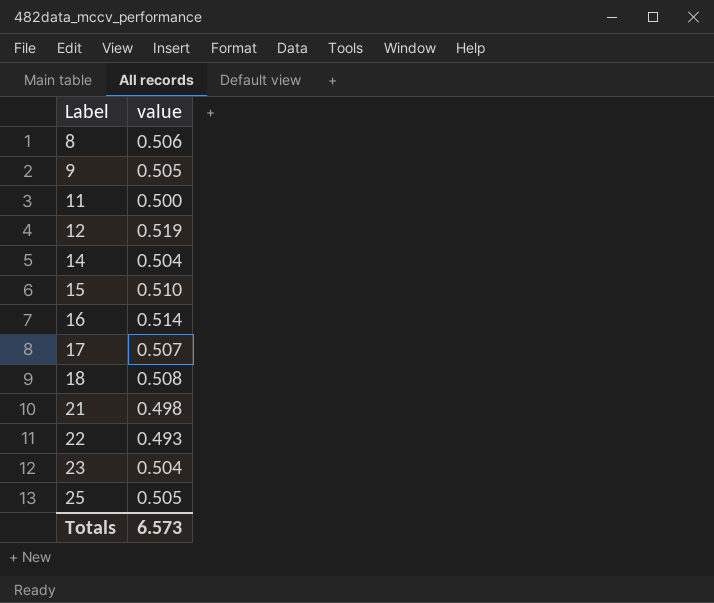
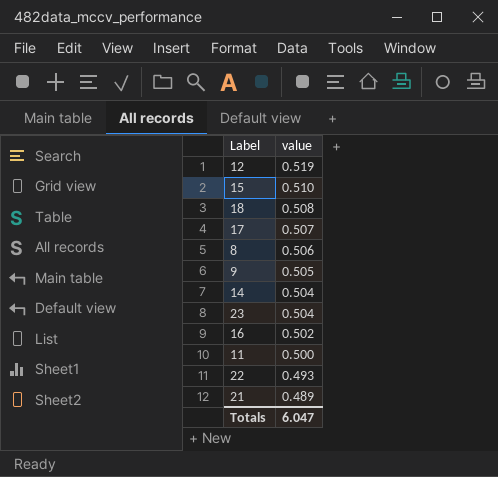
row order: Label ascending -> value descending
row 25: 0.505 -> none
16 | value: 0.514 -> 0.502
21 | value: 0.498 -> 0.489
Totals | value: 6.573 -> 6.047

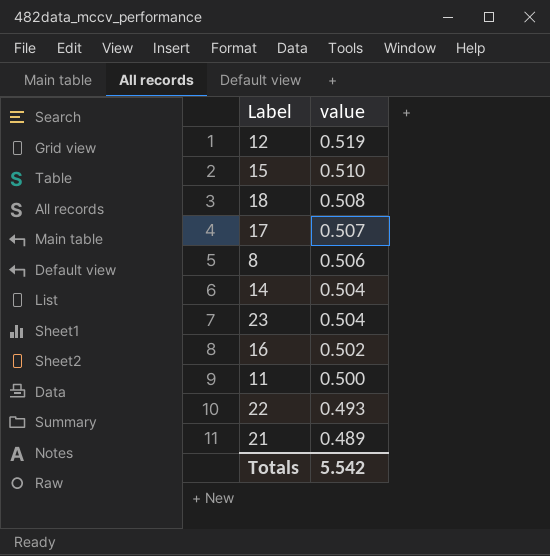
row 9: 0.505 -> none
Totals | value: 6.047 -> 5.542

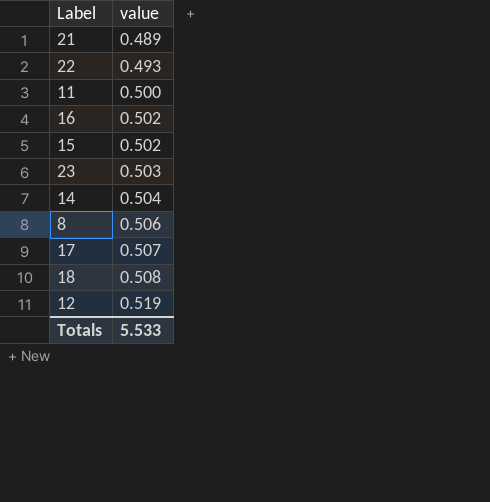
row order: value descending -> value ascending
15 | value: 0.510 -> 0.502
23 | value: 0.504 -> 0.503
Totals | value: 5.542 -> 5.533

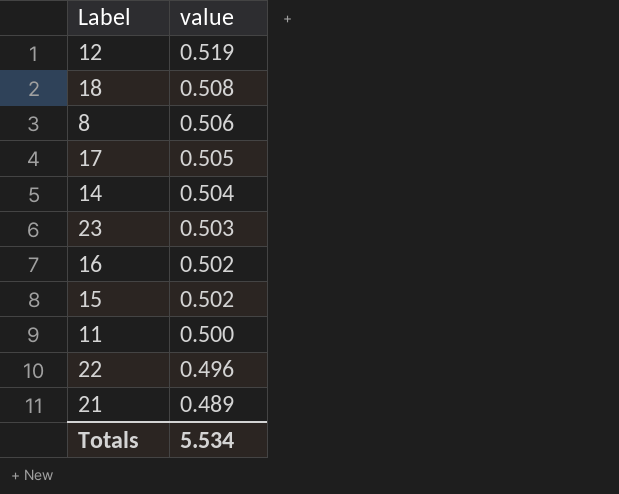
row order: value ascending -> value descending
17 | value: 0.507 -> 0.505
22 | value: 0.493 -> 0.496
Totals | value: 5.533 -> 5.534

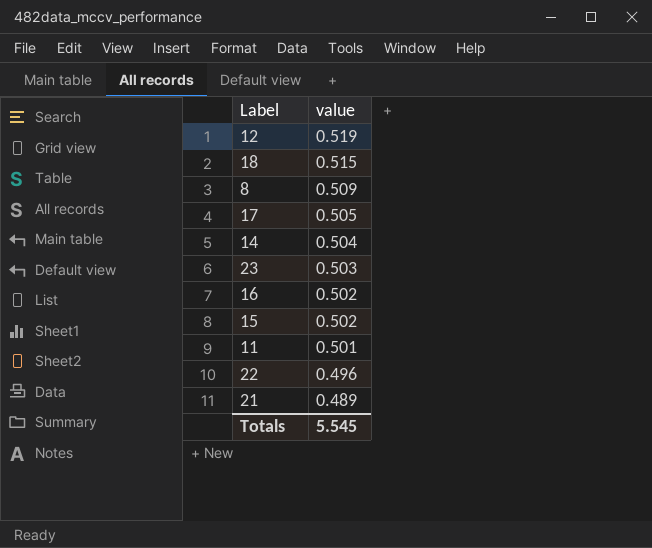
18 | value: 0.508 -> 0.515
8 | value: 0.506 -> 0.509
11 | value: 0.500 -> 0.501
Totals | value: 5.534 -> 5.545

